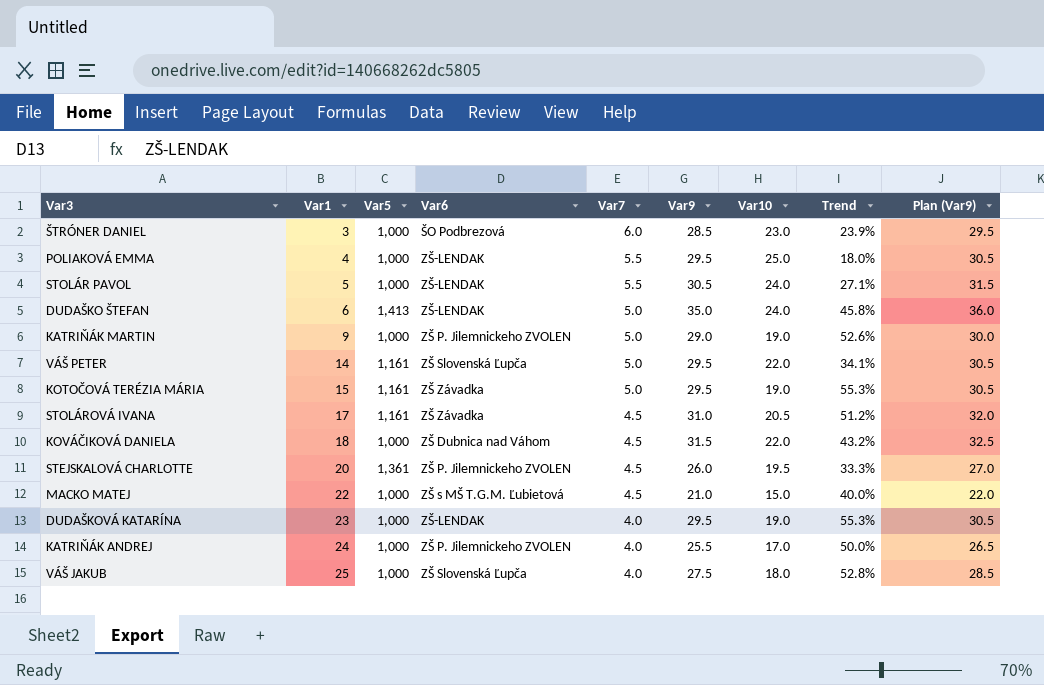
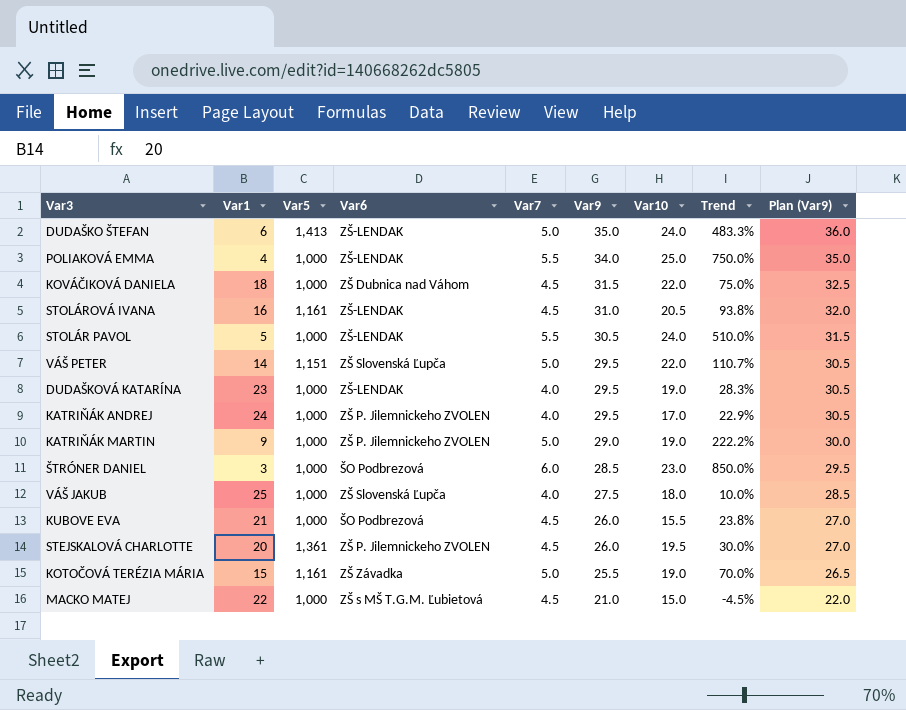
row order: Var1 ascending -> Var9 descending
column Trend | formula: ([Var9] - [Var10]) / [Var10] -> ([Var9] - [Var1]) / [Var1]
POLIAKOVÁ EMMA | Var9: 29.5 -> 34.0
POLIAKOVÁ EMMA | Plan (Var9): 30.5 -> 35.0
STOLÁROVÁ IVANA | Var1: 17 -> 16
STOLÁROVÁ IVANA | Var6: ZŠ Závadka -> ZŠ-LENDAK
VÁŠ PETER | Var5: 1,161 -> 1,151
KATRIŇÁK ANDREJ | Var9: 25.5 -> 29.5
KATRIŇÁK ANDREJ | Plan (Var9): 26.5 -> 30.5
row KUBOVE EVA: none -> 21 | 1,000 | ŠO Podbrezová | 4.5 | 26.0 | 15.5 | 23.8% | 27.0
KOTOČOVÁ TERÉZIA MÁRIA | Var9: 29.5 -> 25.5
KOTOČOVÁ TERÉZIA MÁRIA | Plan (Var9): 30.5 -> 26.5

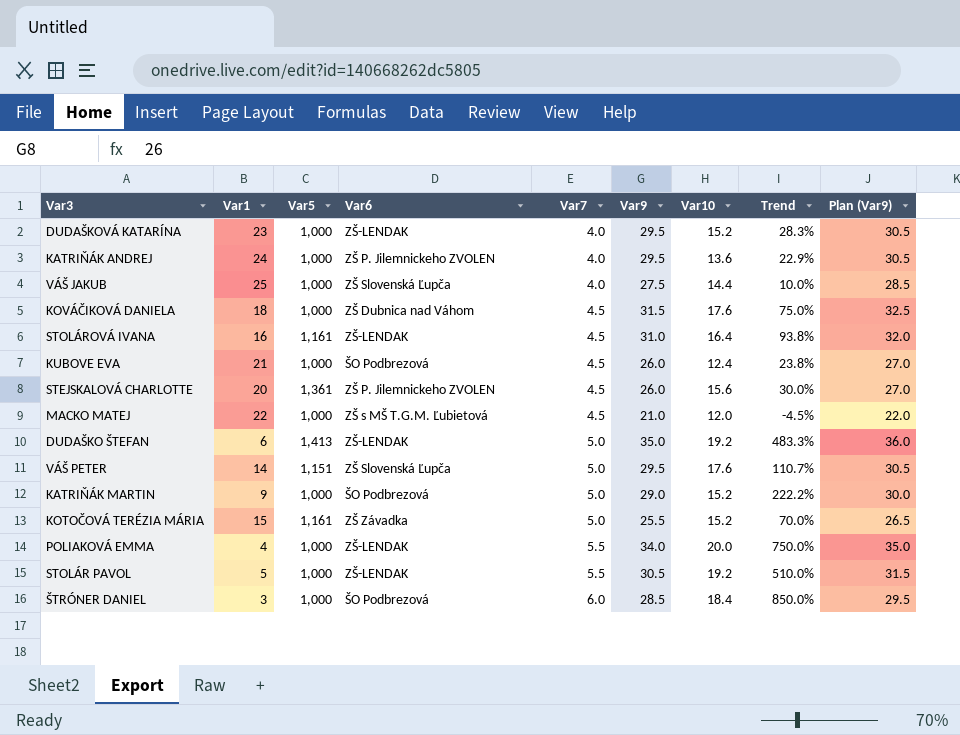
row order: Var9 descending -> Var7 ascending
DUDAŠKOVÁ KATARÍNA | Var10: 19.0 -> 15.2
KATRIŇÁK ANDREJ | Var10: 17.0 -> 13.6
VÁŠ JAKUB | Var10: 18.0 -> 14.4
KOVÁČIKOVÁ DANIELA | Var10: 22.0 -> 17.6
STOLÁROVÁ IVANA | Var10: 20.5 -> 16.4
KUBOVE EVA | Var10: 15.5 -> 12.4
STEJSKALOVÁ CHARLOTTE | Var10: 19.5 -> 15.6
MACKO MATEJ | Var10: 15.0 -> 12.0
DUDAŠKO ŠTEFAN | Var10: 24.0 -> 19.2
VÁŠ PETER | Var10: 22.0 -> 17.6
KATRIŇÁK MARTIN | Var6: ZŠ P. Jilemnickeho ZVOLEN -> ŠO Podbrezová
KATRIŇÁK MARTIN | Var10: 19.0 -> 15.2
KOTOČOVÁ TERÉZIA MÁRIA | Var10: 19.0 -> 15.2
POLIAKOVÁ EMMA | Var10: 25.0 -> 20.0
STOLÁR PAVOL | Var10: 24.0 -> 19.2
ŠTRÓNER DANIEL | Var10: 23.0 -> 18.4

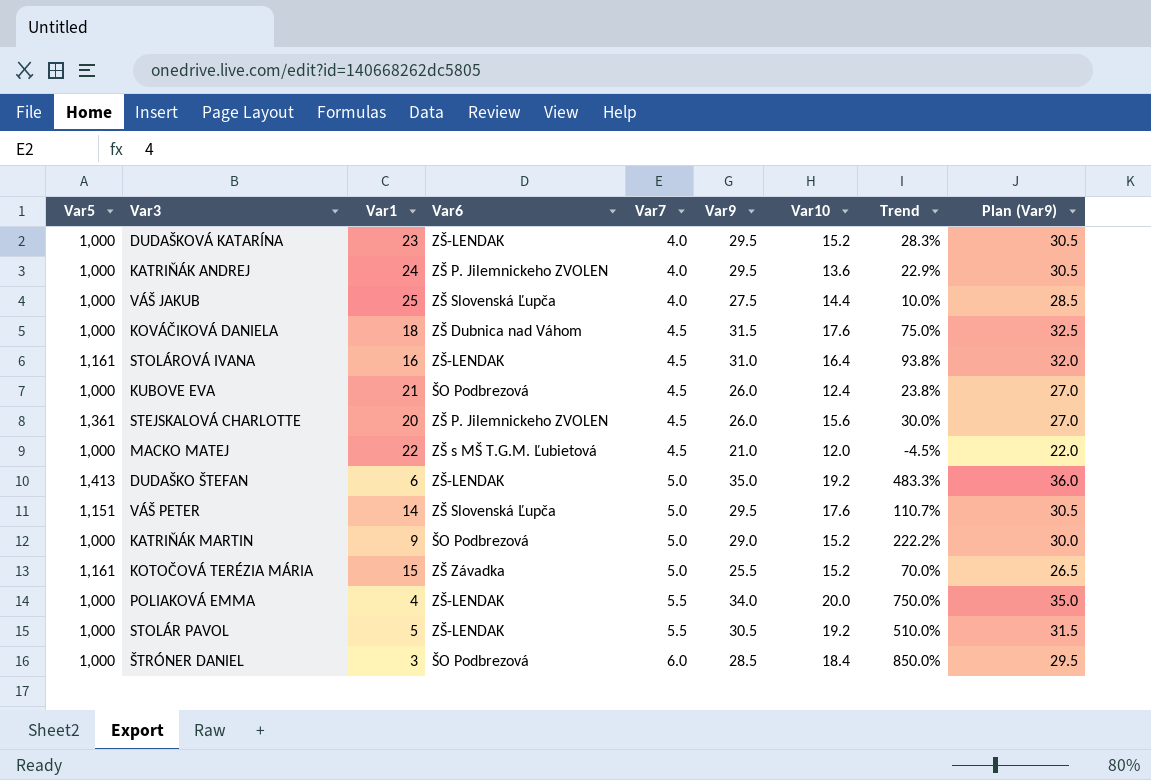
column Var5 | position: 3 -> 1

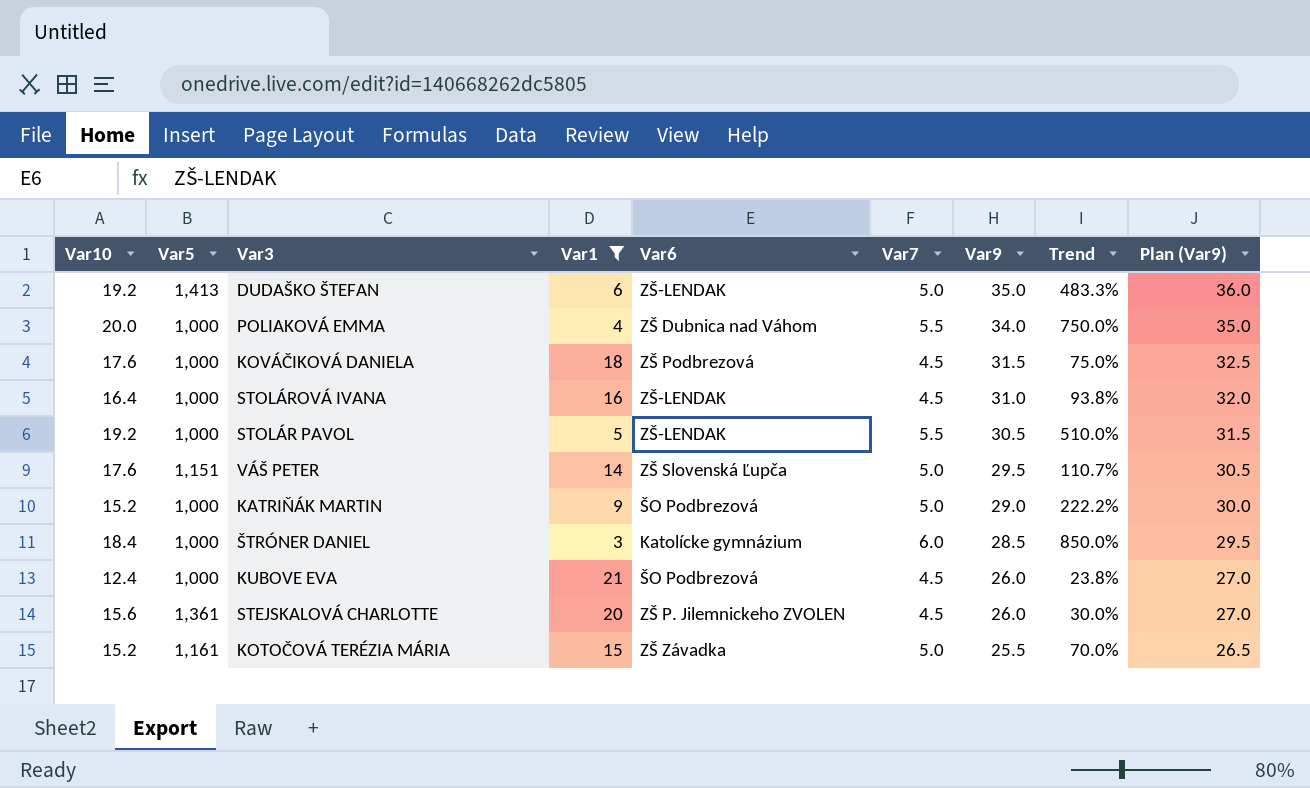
filter: none -> Var1 <= 21
row order: Var7 ascending -> Var9 descending
column Var10 | position: 7 -> 1
POLIAKOVÁ EMMA | Var6: ZŠ-LENDAK -> ZŠ Dubnica nad Váhom
KOVÁČIKOVÁ DANIELA | Var6: ZŠ Dubnica nad Váhom -> ZŠ Podbrezová
STOLÁROVÁ IVANA | Var5: 1,161 -> 1,000
ŠTRÓNER DANIEL | Var6: ŠO Podbrezová -> Katolícke gymnázium

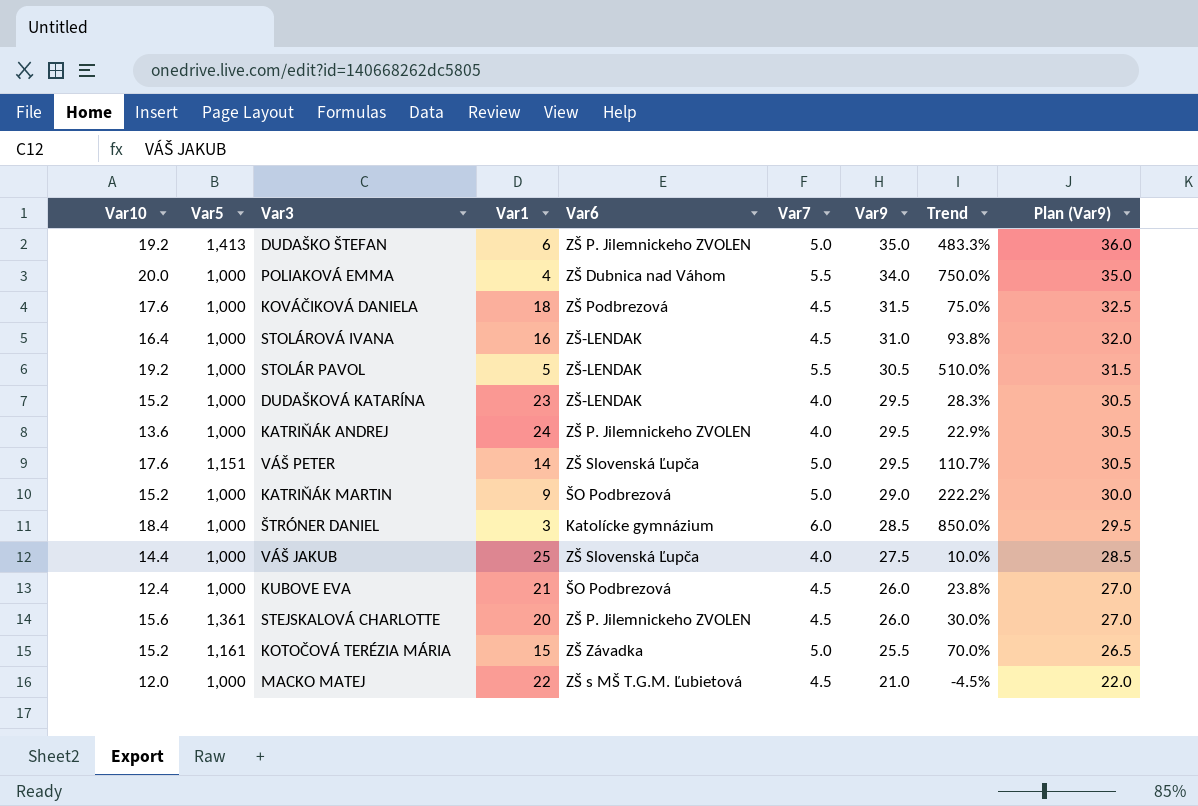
filter: Var1 <= 21 -> none
DUDAŠKO ŠTEFAN | Var6: ZŠ-LENDAK -> ZŠ P. Jilemnickeho ZVOLEN

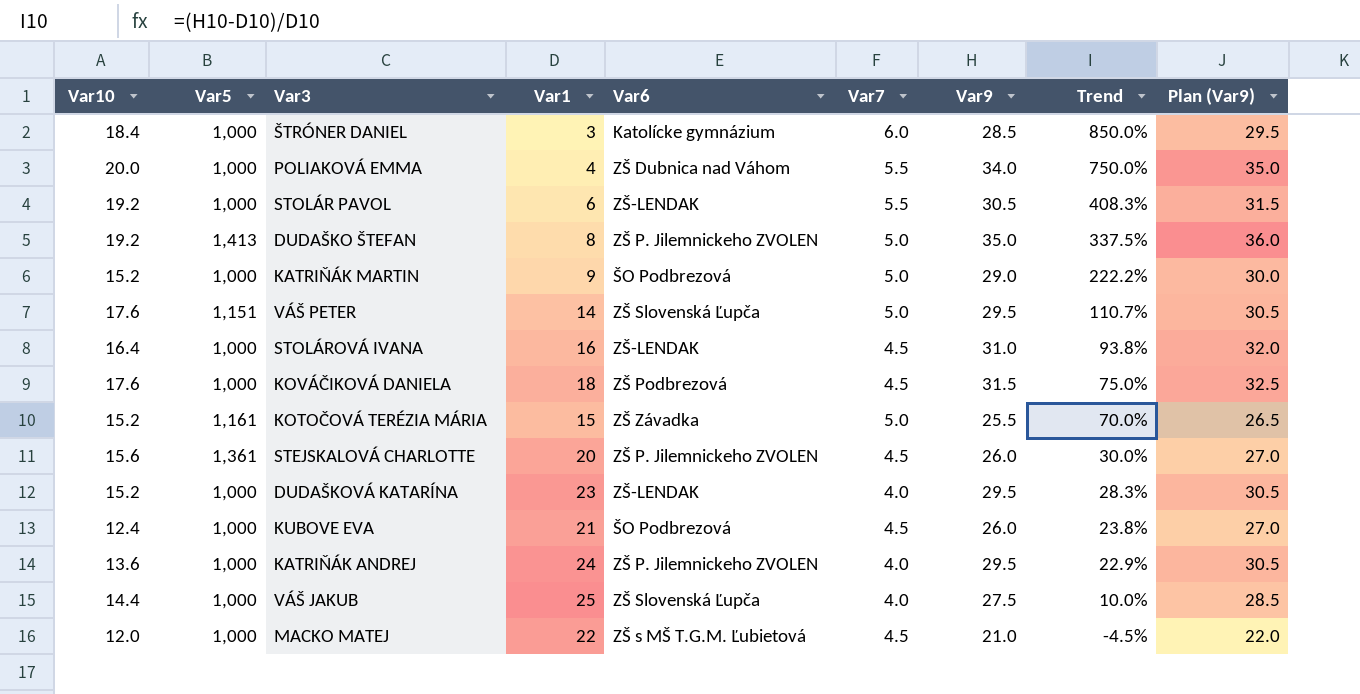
row order: Var9 descending -> Trend descending
STOLÁR PAVOL | Var1: 5 -> 6
STOLÁR PAVOL | Trend: 510.0% -> 408.3%
DUDAŠKO ŠTEFAN | Var1: 6 -> 8
DUDAŠKO ŠTEFAN | Trend: 483.3% -> 337.5%

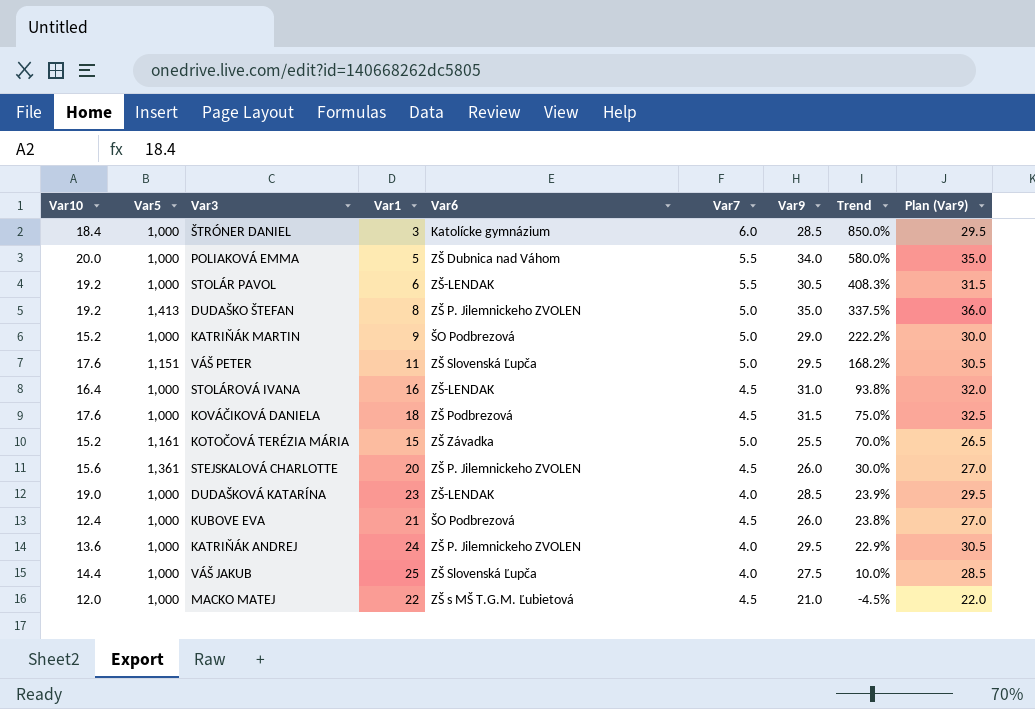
POLIAKOVÁ EMMA | Var1: 4 -> 5
POLIAKOVÁ EMMA | Trend: 750.0% -> 580.0%
VÁŠ PETER | Var1: 14 -> 11
VÁŠ PETER | Trend: 110.7% -> 168.2%
DUDAŠKOVÁ KATARÍNA | Var10: 15.2 -> 19.0
DUDAŠKOVÁ KATARÍNA | Var9: 29.5 -> 28.5
DUDAŠKOVÁ KATARÍNA | Trend: 28.3% -> 23.9%
DUDAŠKOVÁ KATARÍNA | Plan (Var9): 30.5 -> 29.5

